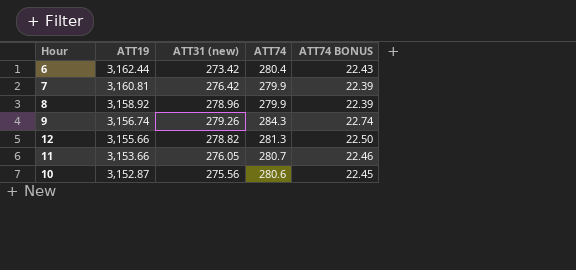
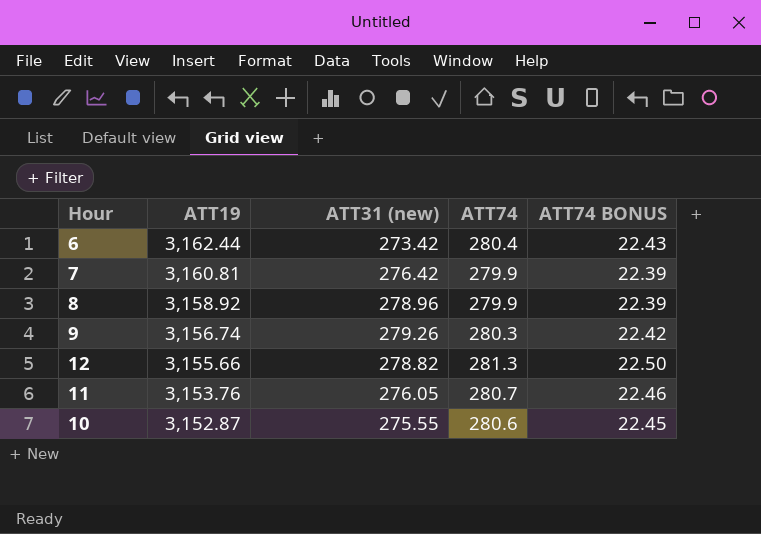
9 | ATT74: 284.3 -> 280.3
9 | ATT74 BONUS: 22.74 -> 22.42
11 | ATT19: 3,153.66 -> 3,153.76
10 | ATT31 (new): 275.56 -> 275.55

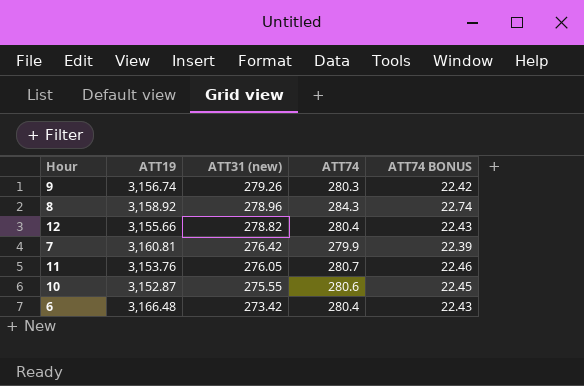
row order: ATT19 descending -> ATT31 (new) descending
8 | ATT74: 279.9 -> 284.3
8 | ATT74 BONUS: 22.39 -> 22.74
12 | ATT74: 281.3 -> 280.4
12 | ATT74 BONUS: 22.50 -> 22.43
6 | ATT19: 3,162.44 -> 3,166.48

